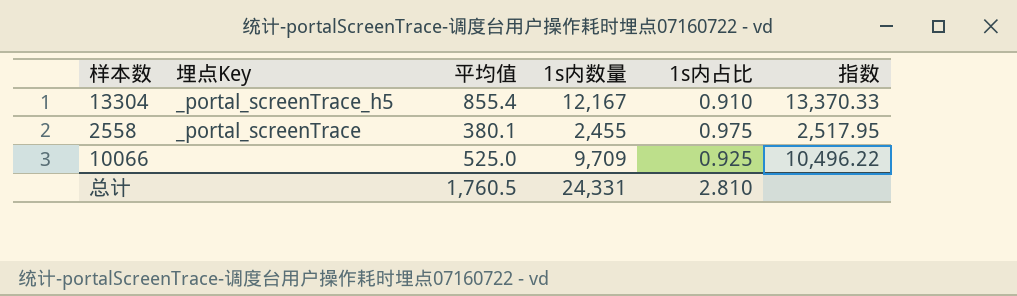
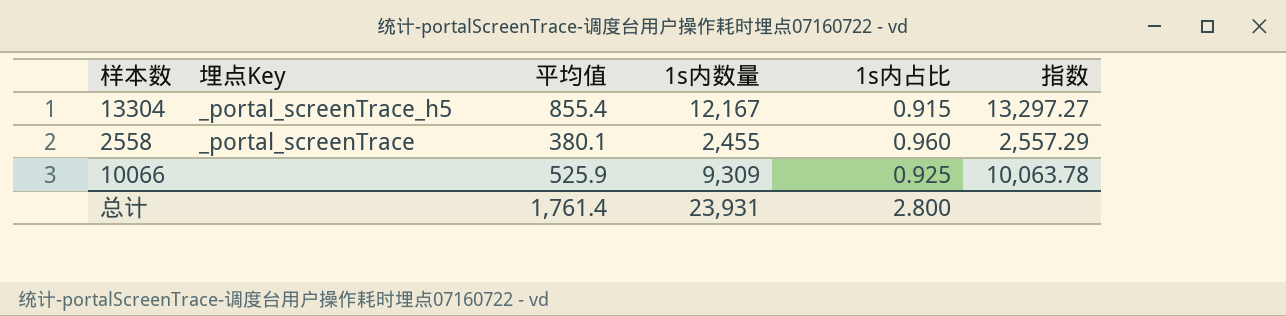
13304 | 1s内占比: 0.910 -> 0.915
13304 | 指数: 13,370.33 -> 13,297.27
2558 | 1s内占比: 0.975 -> 0.960
2558 | 指数: 2,517.95 -> 2,557.29
10066 | 平均值: 525.0 -> 525.9
10066 | 1s内数量: 9,709 -> 9,309
10066 | 指数: 10,496.22 -> 10,063.78
总计 | 平均值: 1,760.5 -> 1,761.4
总计 | 1s内数量: 24,331 -> 23,931
总计 | 1s内占比: 2.810 -> 2.800

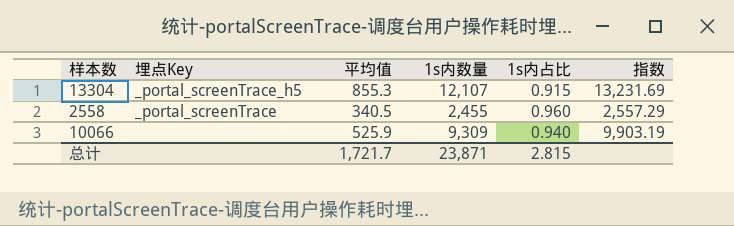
13304 | 平均值: 855.4 -> 855.3
13304 | 1s内数量: 12,167 -> 12,107
13304 | 指数: 13,297.27 -> 13,231.69
2558 | 平均值: 380.1 -> 340.5
10066 | 1s内占比: 0.925 -> 0.940
10066 | 指数: 10,063.78 -> 9,903.19
总计 | 平均值: 1,761.4 -> 1,721.7
总计 | 1s内数量: 23,931 -> 23,871
总计 | 1s内占比: 2.800 -> 2.815

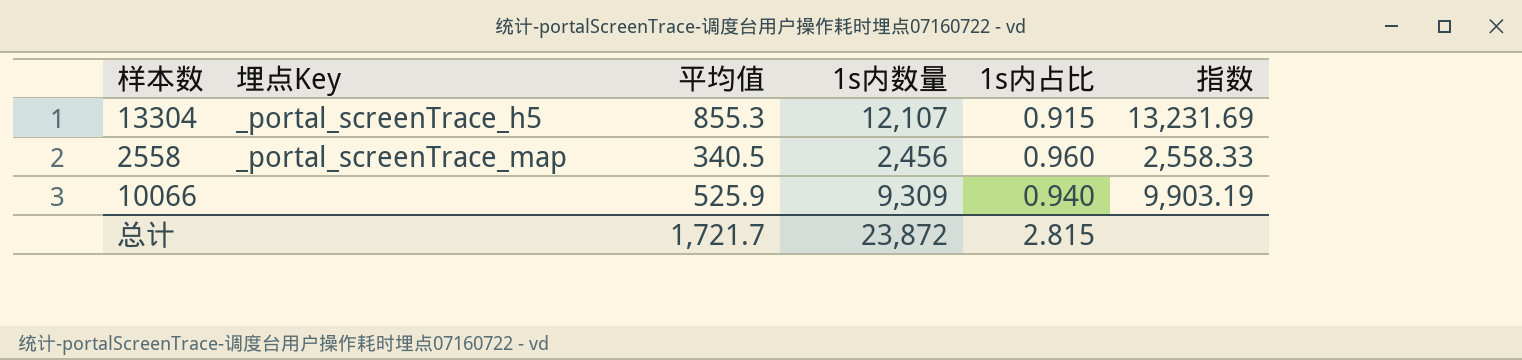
2558 | 埋点Key: _portal_screenTrace -> _portal_screenTrace_map
2558 | 1s内数量: 2,455 -> 2,456
2558 | 指数: 2,557.29 -> 2,558.33
总计 | 1s内数量: 23,871 -> 23,872

